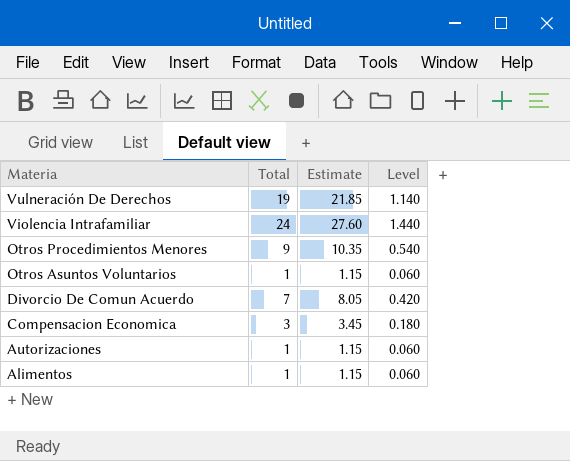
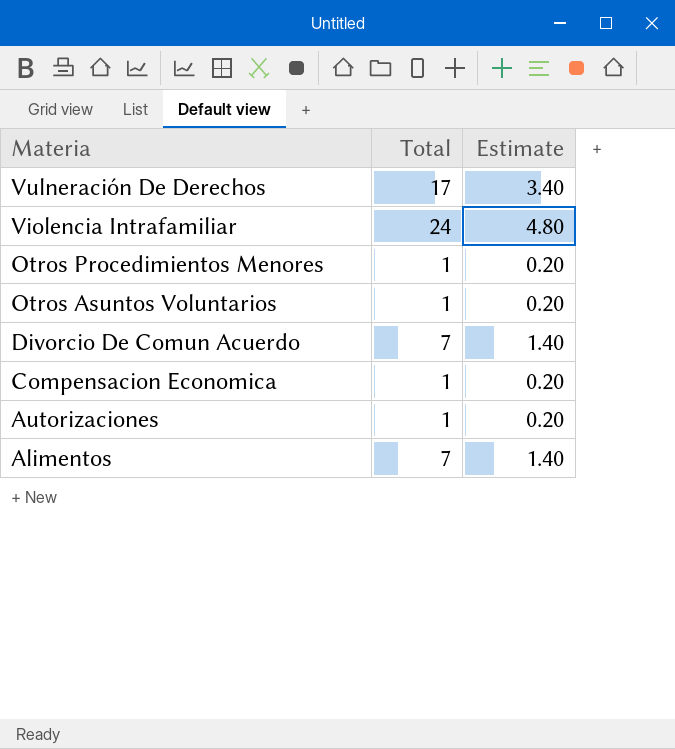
column Level | formula: [Total] * 0.06 -> none
column Estimate | formula: [Total] * 1.15 -> [Total] * 0.2
Vulneración De Derechos | Total: 19 -> 17
Otros Procedimientos Menores | Total: 9 -> 1
Compensacion Economica | Total: 3 -> 1
Alimentos | Total: 1 -> 7

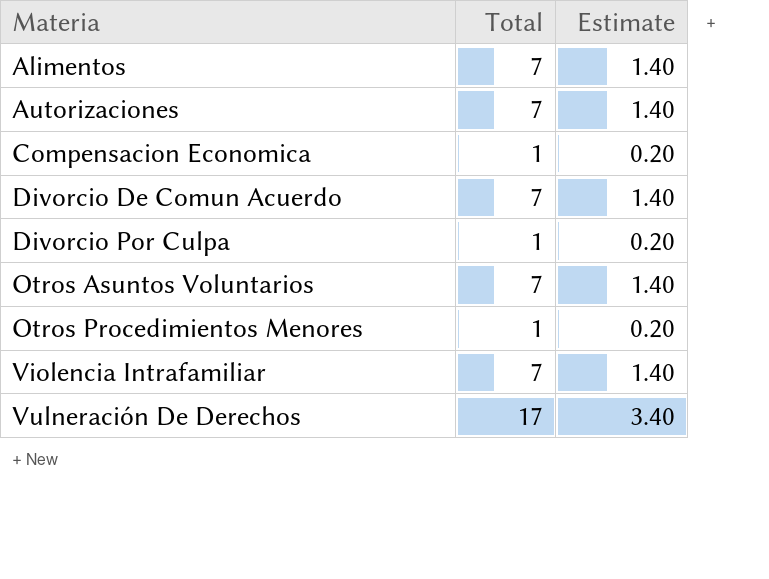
row order: Materia descending -> Materia ascending
Autorizaciones | Total: 1 -> 7
Autorizaciones | Estimate: 0.20 -> 1.40
row Divorcio Por Culpa: none -> 1 | 0.20
Otros Asuntos Voluntarios | Total: 1 -> 7
Otros Asuntos Voluntarios | Estimate: 0.20 -> 1.40
Violencia Intrafamiliar | Total: 24 -> 7
Violencia Intrafamiliar | Estimate: 4.80 -> 1.40

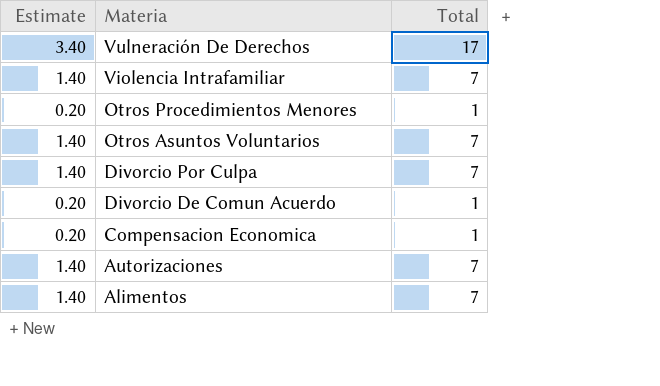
row order: Materia ascending -> Materia descending
column Estimate | position: 3 -> 1
Divorcio Por Culpa | Estimate: 0.20 -> 1.40
Divorcio Por Culpa | Total: 1 -> 7
Divorcio De Comun Acuerdo | Estimate: 1.40 -> 0.20
Divorcio De Comun Acuerdo | Total: 7 -> 1

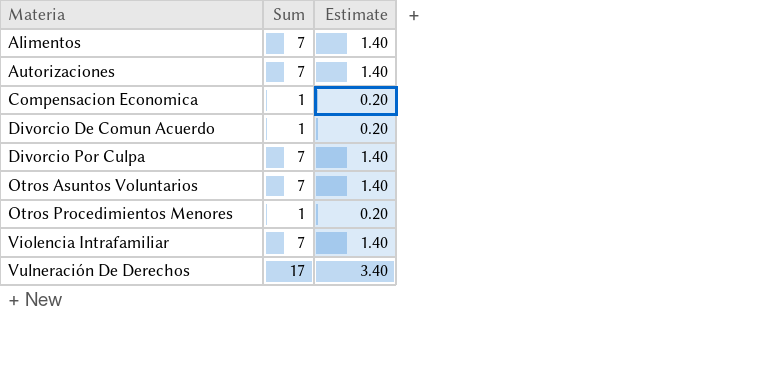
row order: Materia descending -> Materia ascending
column name: Total -> Sum
column Estimate | position: 1 -> 3

